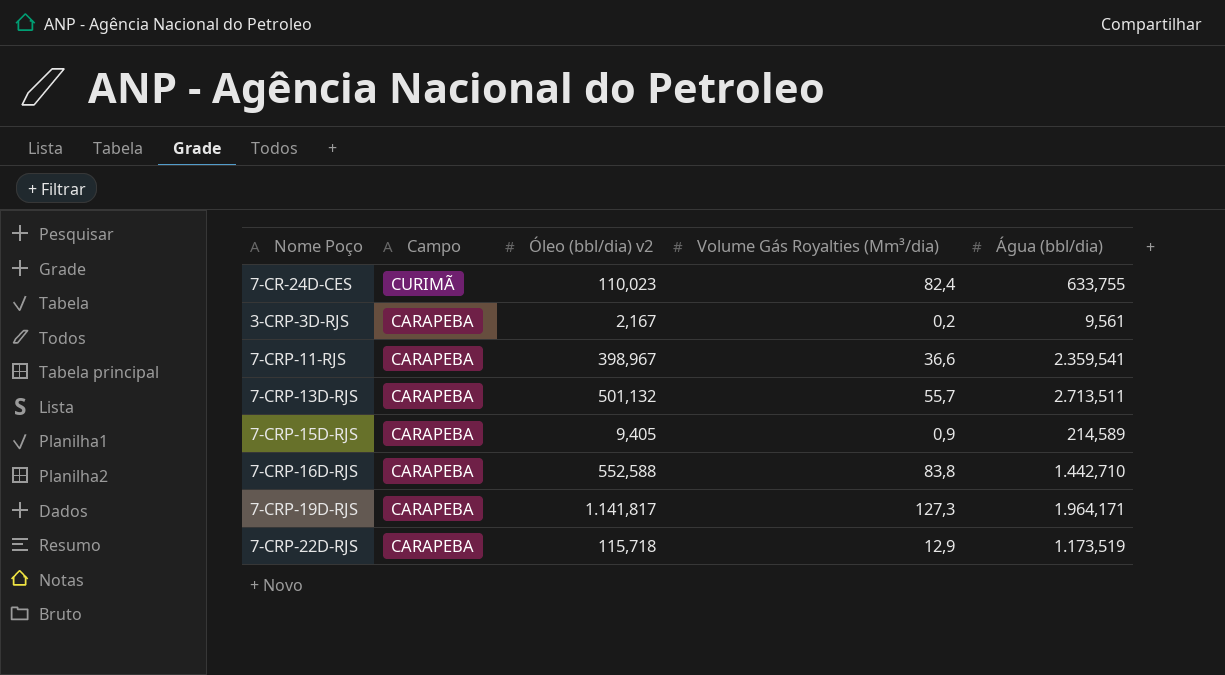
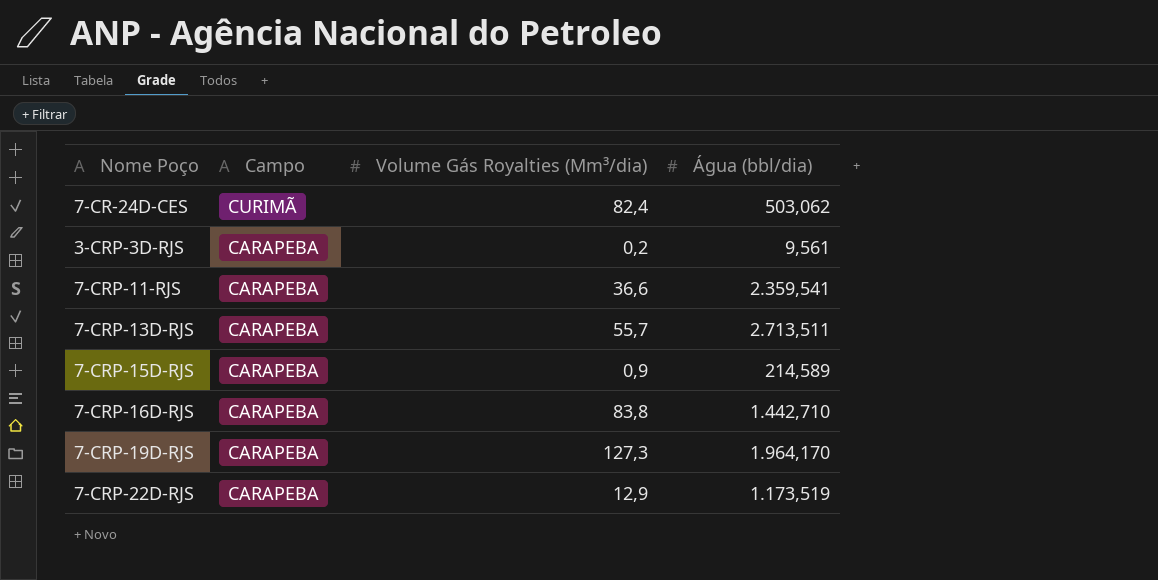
column Óleo (bbl/dia) v2 | position: 3 -> none
7-CR-24D-CES | Água (bbl/dia): 633,755 -> 503,062
7-CRP-19D-RJS | Água (bbl/dia): 1.964,171 -> 1.964,170

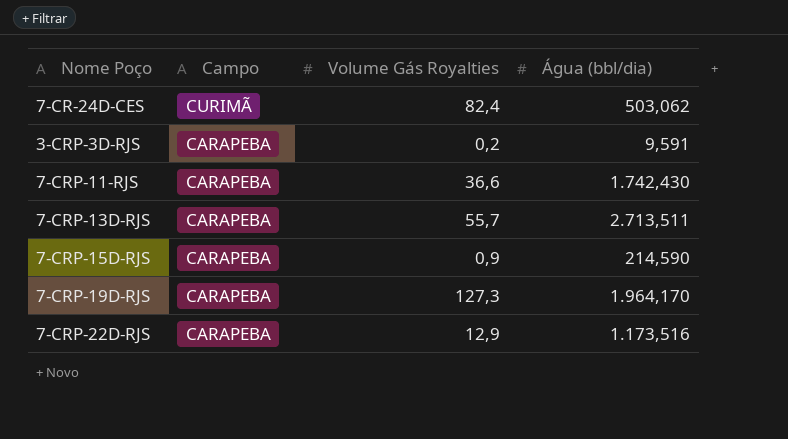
column name: Volume Gás Royalties (Mm³/dia) -> Volume Gás Royalties
row 7-CRP-16D-RJS: CARAPEBA | 83,8 | 1.442,710 -> none
3-CRP-3D-RJS | Água (bbl/dia): 9,561 -> 9,591
7-CRP-11-RJS | Água (bbl/dia): 2.359,541 -> 1.742,430
7-CRP-15D-RJS | Água (bbl/dia): 214,589 -> 214,590
7-CRP-22D-RJS | Água (bbl/dia): 1.173,519 -> 1.173,516

